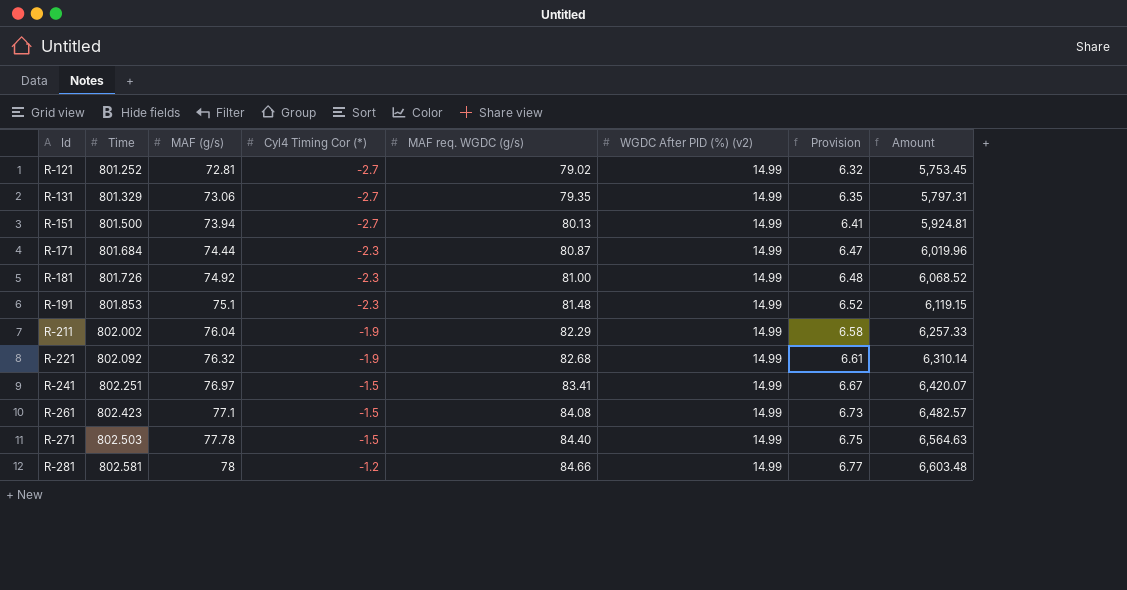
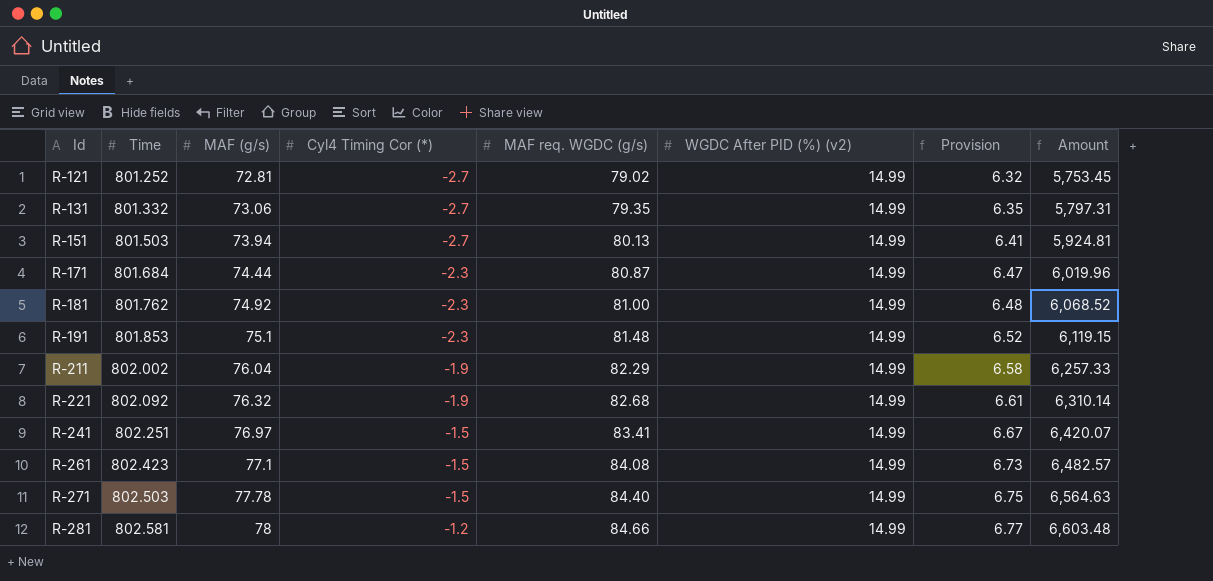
R-131 | Time: 801.329 -> 801.332
R-151 | Time: 801.500 -> 801.503
R-181 | Time: 801.726 -> 801.762

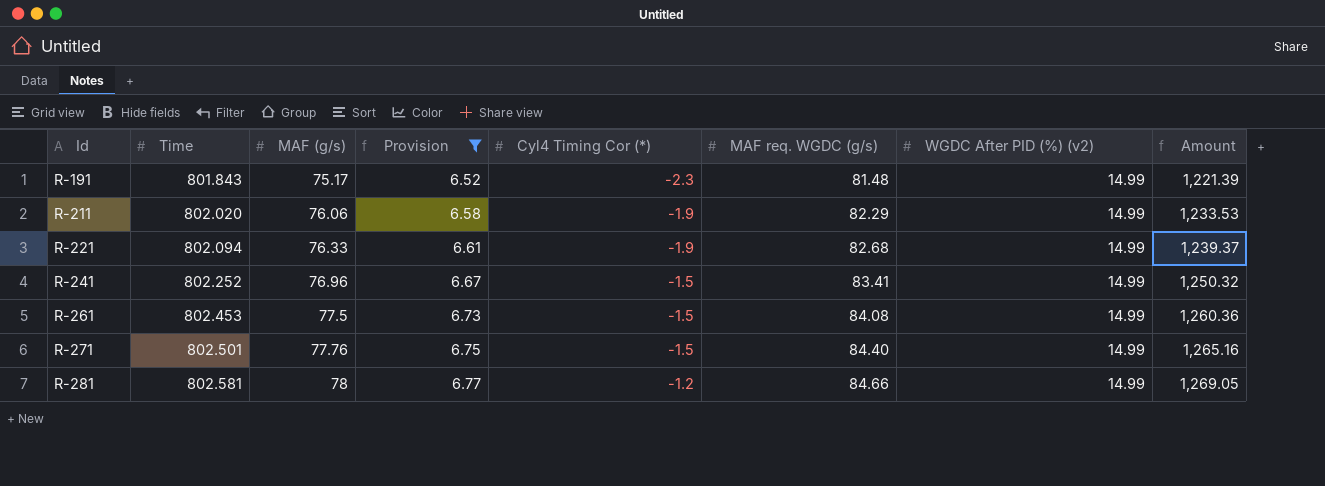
filter: none -> Provision >= 6.52
column Provision | position: 7 -> 4
column Amount | formula: [MAF (g/s)] * [MAF req. WGDC (g/s)] -> [MAF req. WGDC (g/s)] * [WGDC After PID (%) (v2)]
R-191 | Time: 801.853 -> 801.843
R-191 | MAF (g/s): 75.1 -> 75.17
R-211 | Time: 802.002 -> 802.020
R-211 | MAF (g/s): 76.04 -> 76.06
R-221 | Time: 802.092 -> 802.094
R-221 | MAF (g/s): 76.32 -> 76.33
R-241 | Time: 802.251 -> 802.252
R-241 | MAF (g/s): 76.97 -> 76.96
R-261 | Time: 802.423 -> 802.453
R-261 | MAF (g/s): 77.1 -> 77.5
R-271 | Time: 802.503 -> 802.501
R-271 | MAF (g/s): 77.78 -> 77.76

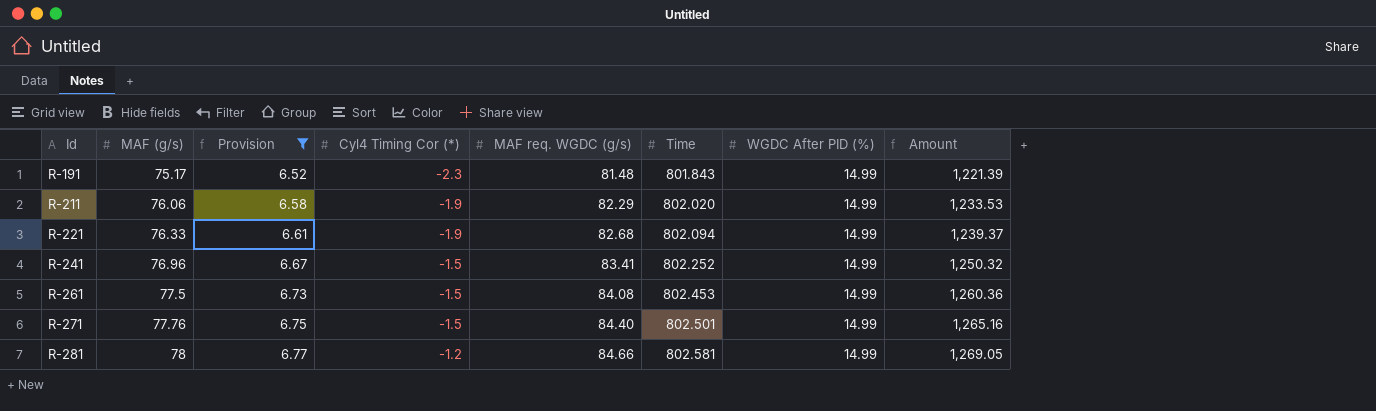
column Time | position: 2 -> 6
column name: WGDC After PID (%) (v2) -> WGDC After PID (%)

